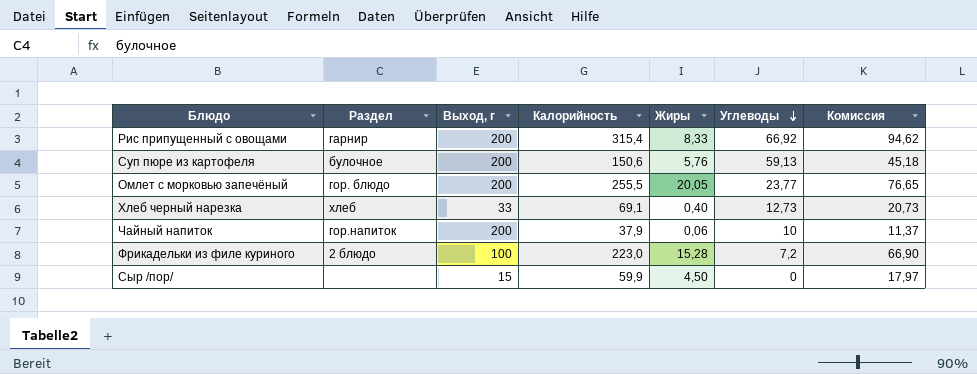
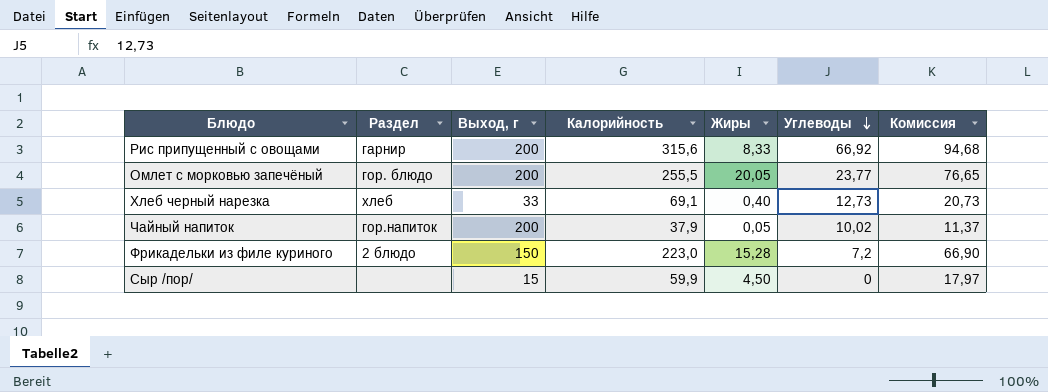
row Суп пюре из картофеля: булочное | 200 | 150,6 | 5,76 | 59,13 | 45,18 -> none
Рис припущенный с овощами | Калорийность: 315,4 -> 315,6
Рис припущенный с овощами | Комиссия: 94,62 -> 94,68
Чайный напиток | Жиры: 0,06 -> 0,05
Чайный напиток | Углеводы: 10 -> 10,02
Фрикадельки из филе куриного | Выход, г: 100 -> 150

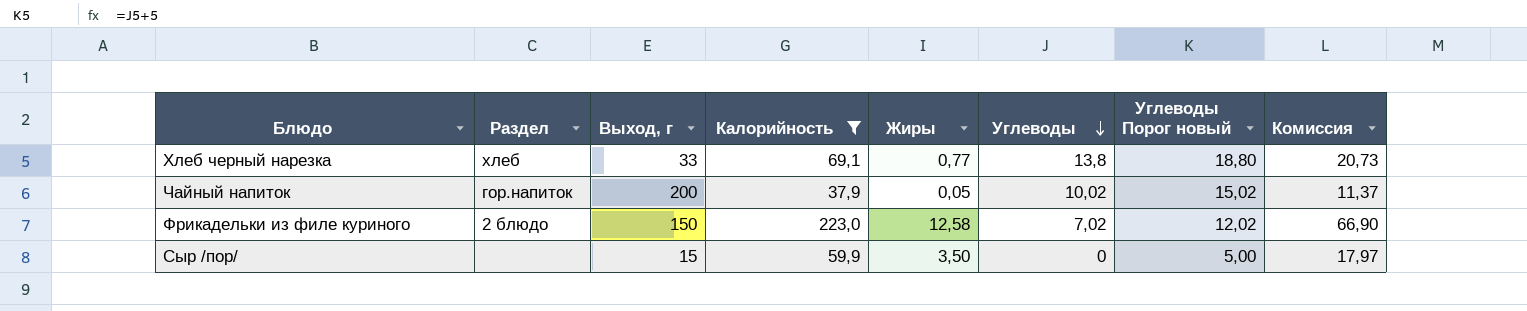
filter: none -> Калорийность <= 223,0
column Углеводы Порог новый | formula: none -> [Углеводы] + 5
Хлеб черный нарезка | Жиры: 0,40 -> 0,77
Хлеб черный нарезка | Углеводы: 12,73 -> 13,8
Фрикадельки из филе куриного | Жиры: 15,28 -> 12,58
Фрикадельки из филе куриного | Углеводы: 7,2 -> 7,02
Сыр /пор/ | Жиры: 4,50 -> 3,50

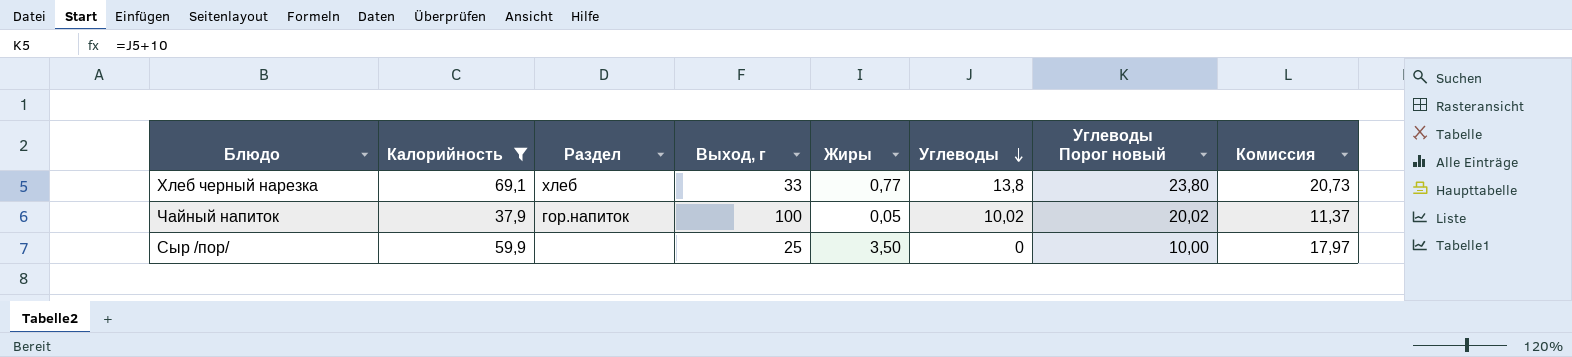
column Калорийность | position: 4 -> 2
column Углеводы Порог новый | formula: [Углеводы] + 5 -> [Углеводы] + 10
row Фрикадельки из филе куриного: 2 блюдо | 150 | 223,0 | 12,58 | 7,02 | 12,02 | 66,90 -> none
Чайный напиток | Выход, г: 200 -> 100
Сыр /пор/ | Выход, г: 15 -> 25

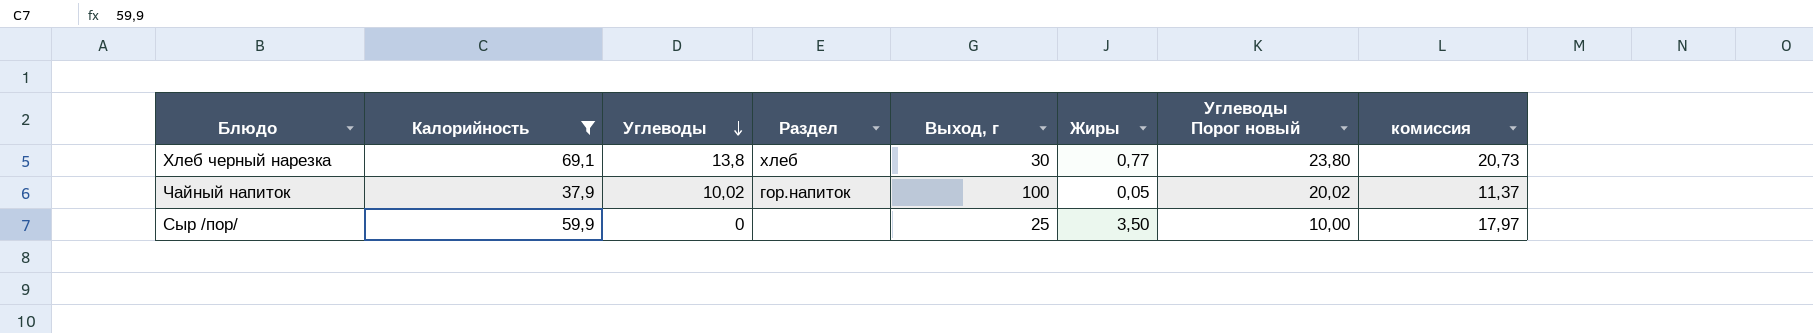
column Углеводы | position: 6 -> 3
column name: Комиссия -> комиссия
Хлеб черный нарезка | Выход, г: 33 -> 30

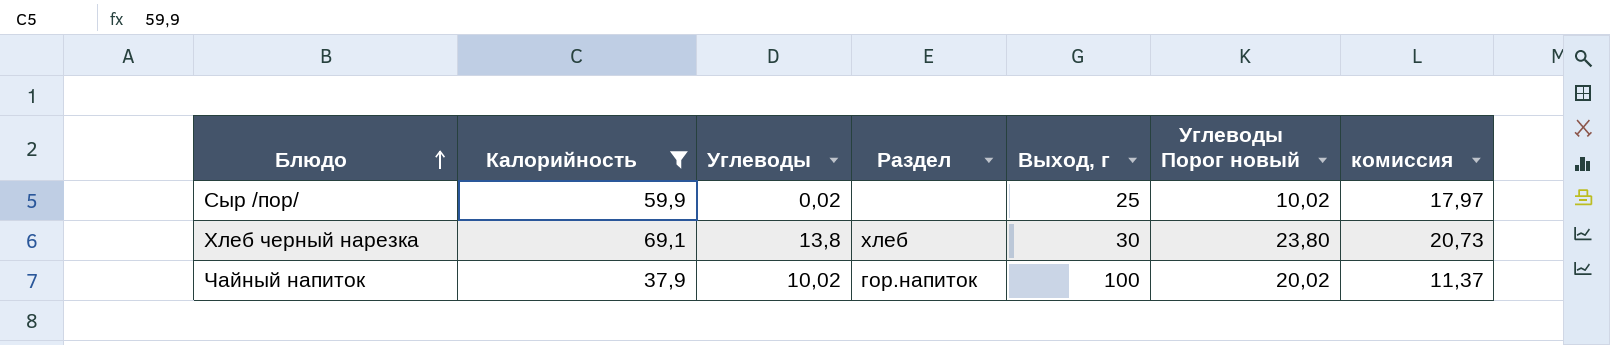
row order: Углеводы descending -> Блюдо ascending
column Жиры | position: 6 -> none
Сыр /пор/ | Углеводы: 0 -> 0,02
Сыр /пор/ | Углеводы Порог новый: 10,00 -> 10,02

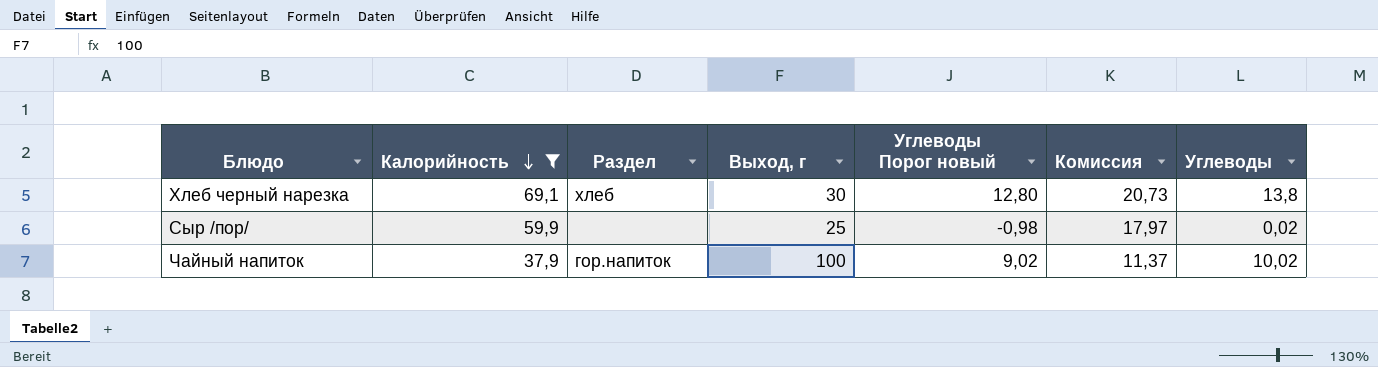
row order: Блюдо ascending -> Калорийность descending
column Углеводы Порог новый | formula: [Углеводы] + 10 -> [Углеводы] - 1
column name: комиссия -> Комиссия
column Углеводы | position: 3 -> 7

